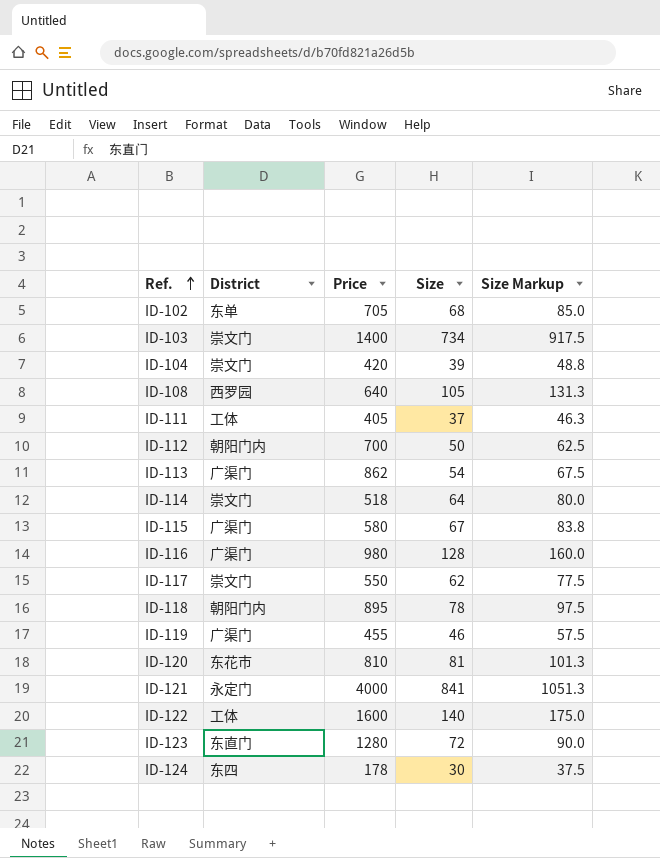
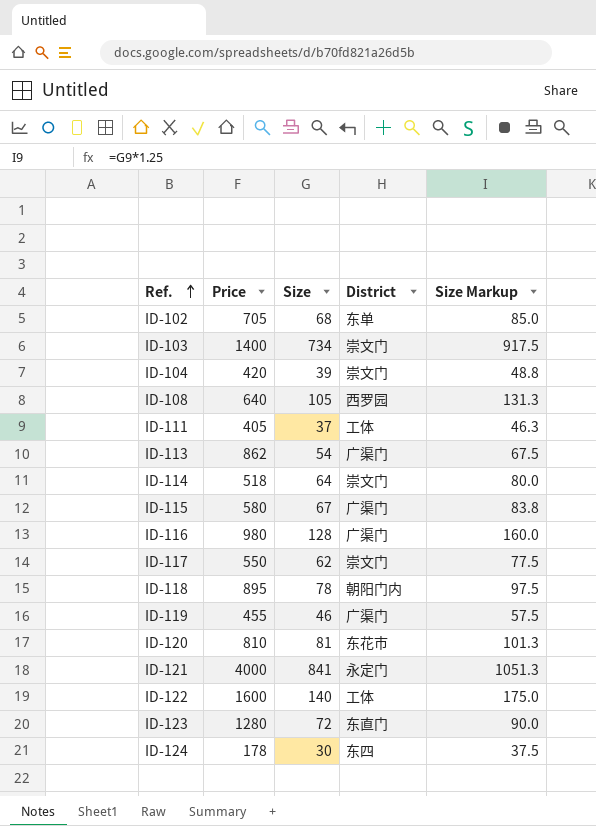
column District | position: 2 -> 4
row ID-112: 朝阳门内 | 700 | 50 | 62.5 -> none

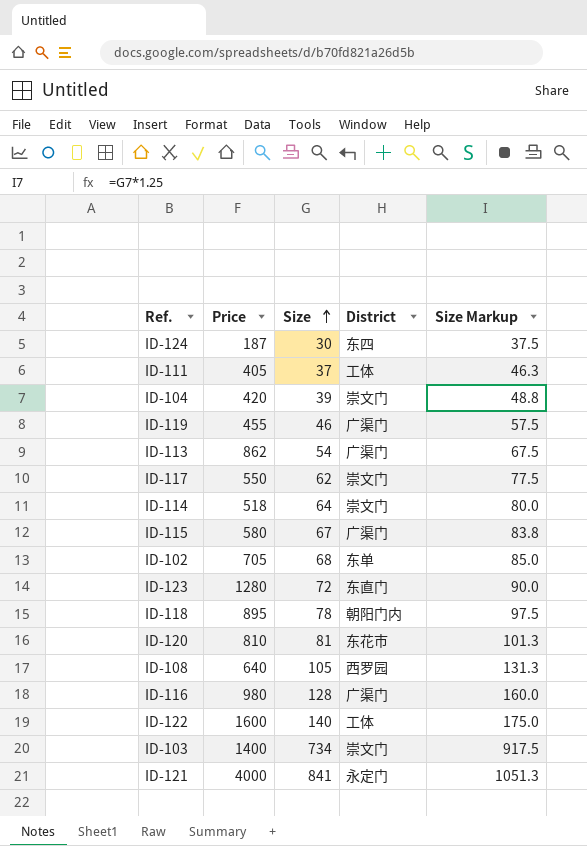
row order: Ref. ascending -> Size ascending
ID-124 | Price: 178 -> 187

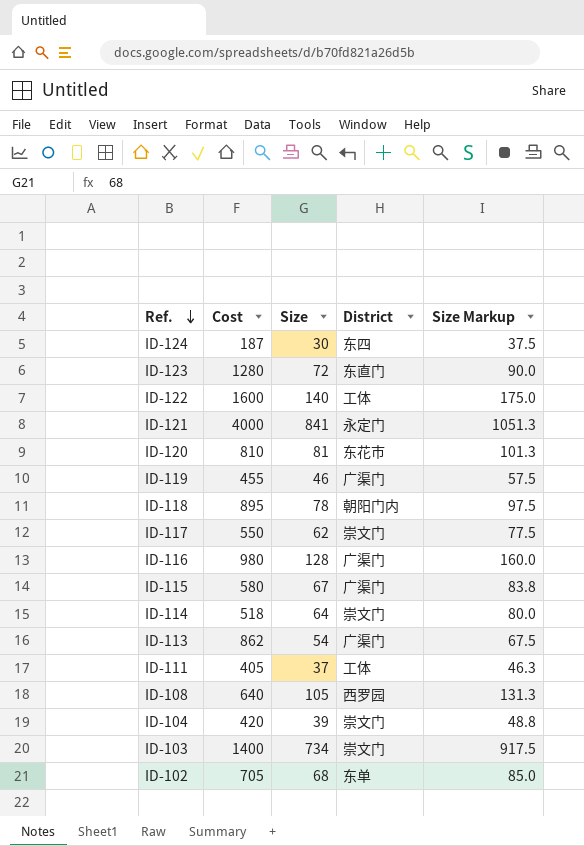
row order: Size ascending -> Ref. descending
column name: Price -> Cost

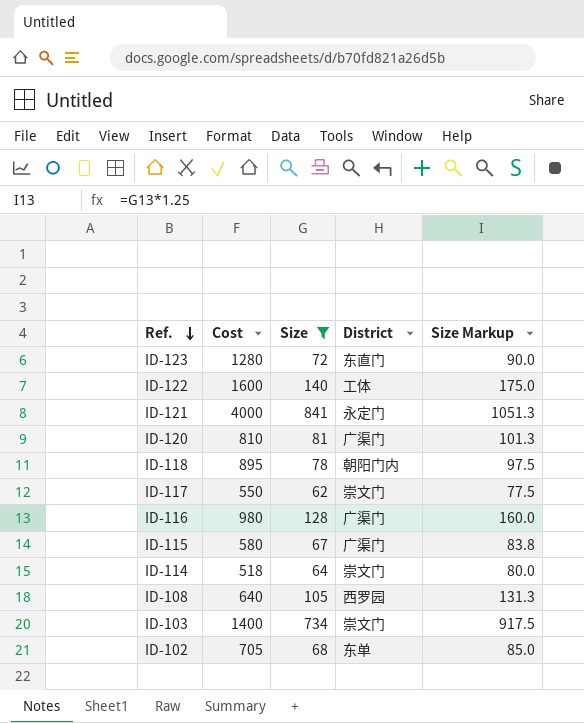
filter: none -> Size >= 62
ID-120 | District: 东花市 -> 广渠门

